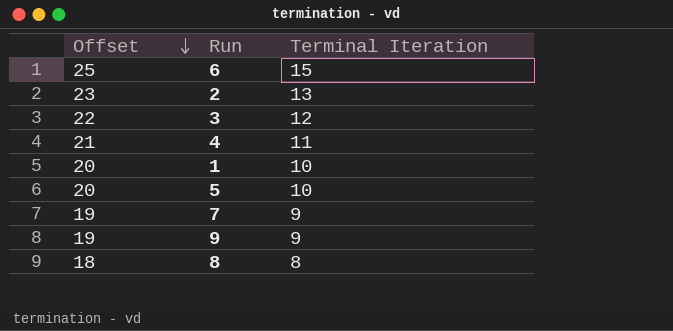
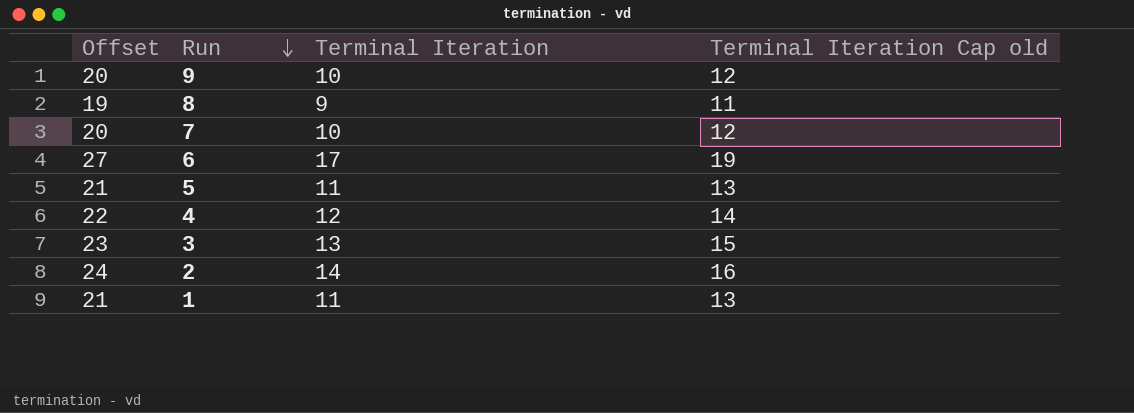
row order: Offset descending -> Run descending
column Terminal Iteration Cap old | formula: none -> [Terminal Iteration] + 2
9 | Offset: 19 -> 20
9 | Terminal Iteration: 9 -> 10
8 | Offset: 18 -> 19
8 | Terminal Iteration: 8 -> 9
7 | Offset: 19 -> 20
7 | Terminal Iteration: 9 -> 10
6 | Offset: 25 -> 27
6 | Terminal Iteration: 15 -> 17
5 | Offset: 20 -> 21
5 | Terminal Iteration: 10 -> 11
4 | Offset: 21 -> 22
4 | Terminal Iteration: 11 -> 12
3 | Offset: 22 -> 23
3 | Terminal Iteration: 12 -> 13
2 | Offset: 23 -> 24
2 | Terminal Iteration: 13 -> 14
1 | Offset: 20 -> 21
1 | Terminal Iteration: 10 -> 11

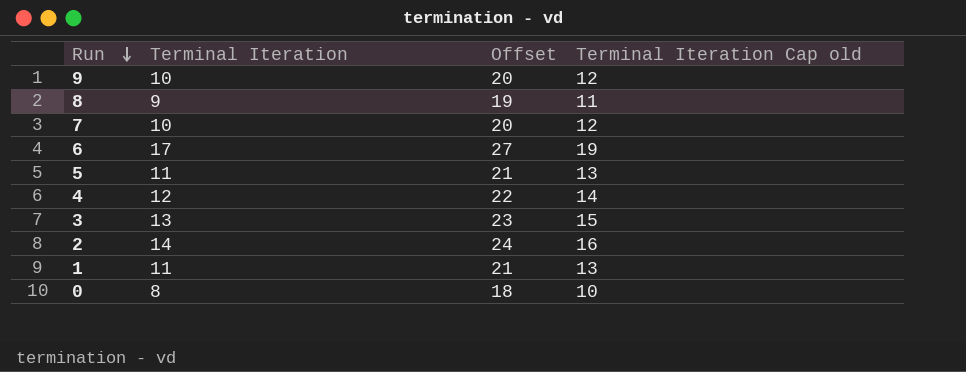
column Offset | position: 1 -> 3
row 0: none -> 8 | 18 | 10

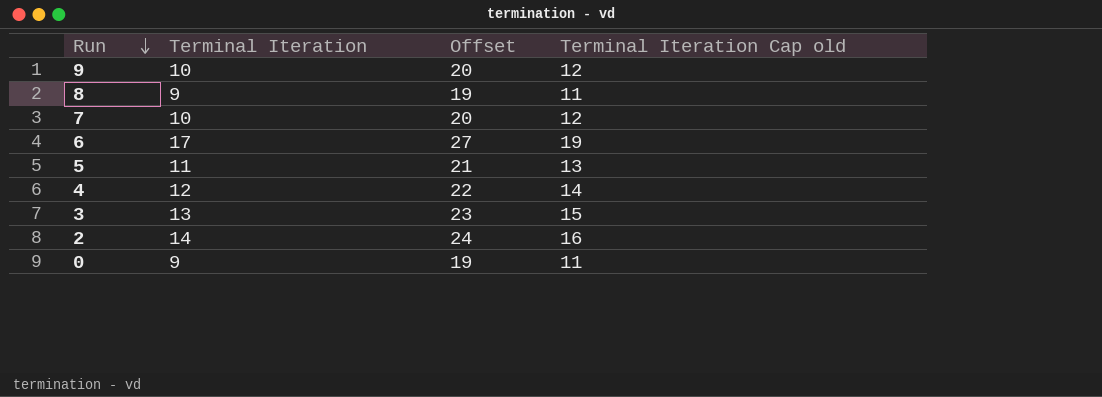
row 1: 11 | 21 | 13 -> none
0 | Terminal Iteration: 8 -> 9
0 | Offset: 18 -> 19
0 | Terminal Iteration Cap old: 10 -> 11

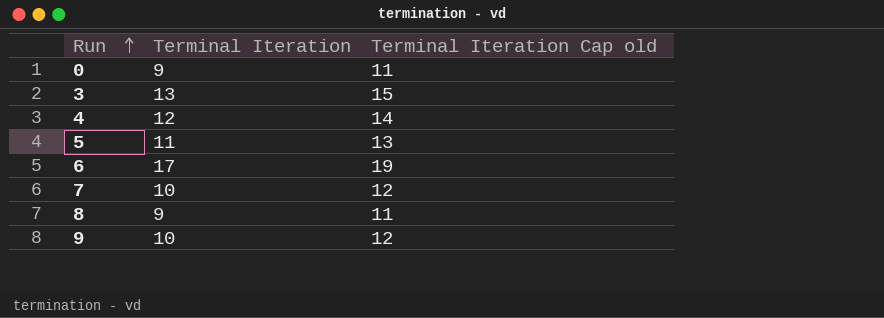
row order: Run descending -> Run ascending
column Offset | formula: [Terminal Iteration] + 10 -> none
row 2: 14 | 24 | 16 -> none

